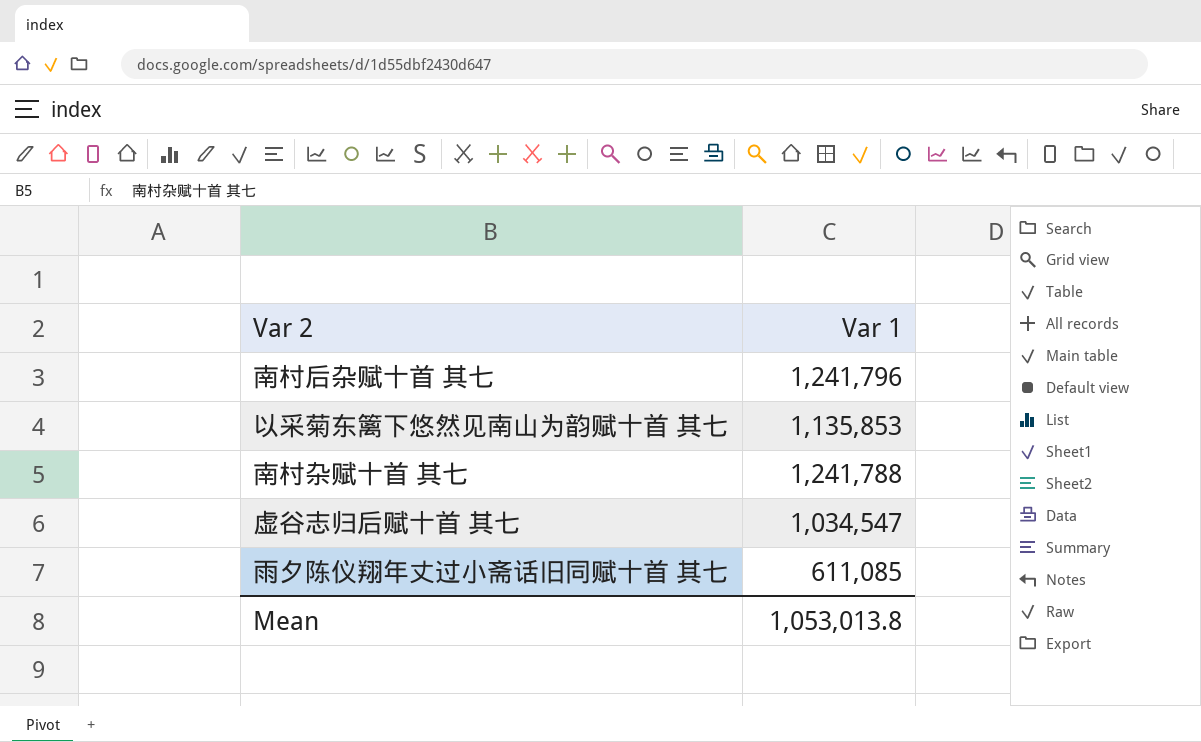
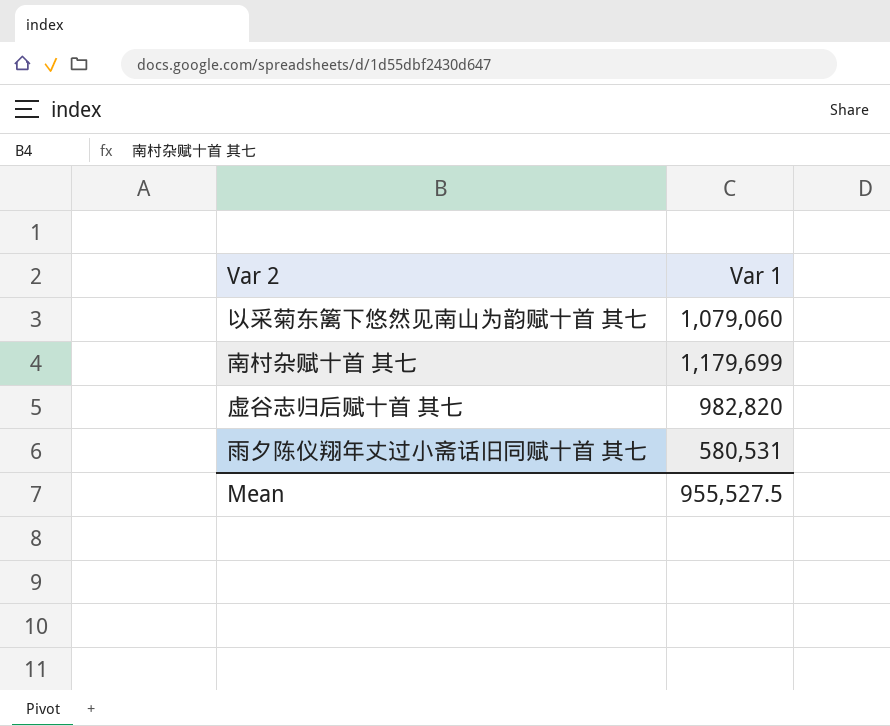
row 南村后杂赋十首 其七: 1,241,796 -> none
以采菊东篱下悠然见南山为韵赋十首 其七 | Var 1: 1,135,853 -> 1,079,060
南村杂赋十首 其七 | Var 1: 1,241,788 -> 1,179,699
虚谷志归后赋十首 其七 | Var 1: 1,034,547 -> 982,820
雨夕陈仪翔年丈过小斋话旧同赋十首 其七 | Var 1: 611,085 -> 580,531
Mean | Var 1: 1,053,013.8 -> 955,527.5

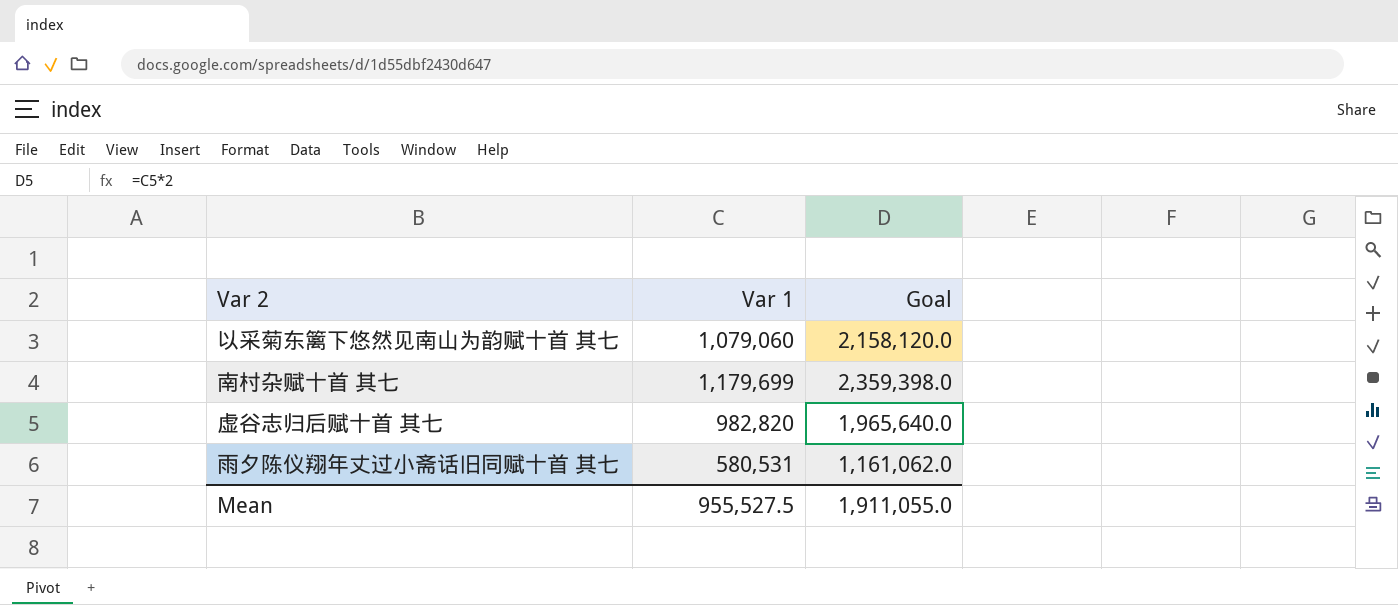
column Goal | formula: none -> [Var 1] * 2

